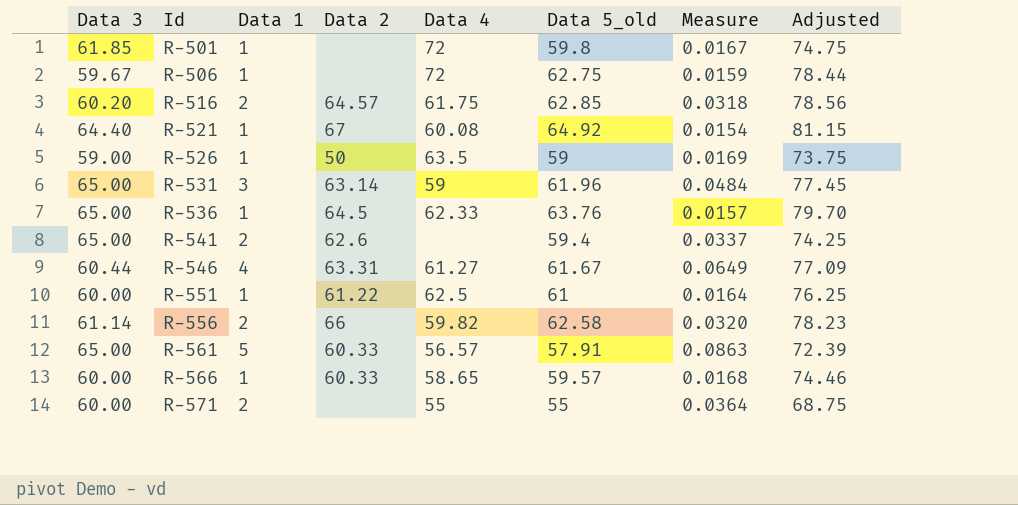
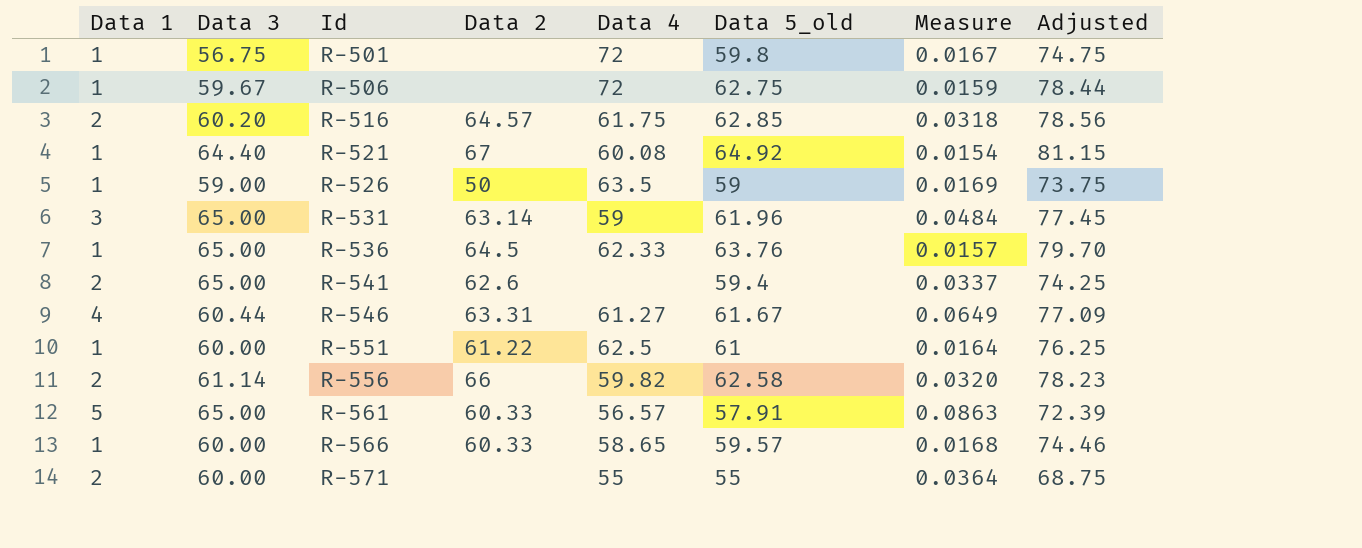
column Data 1 | position: 3 -> 1
R-501 | Data 3: 61.85 -> 56.75

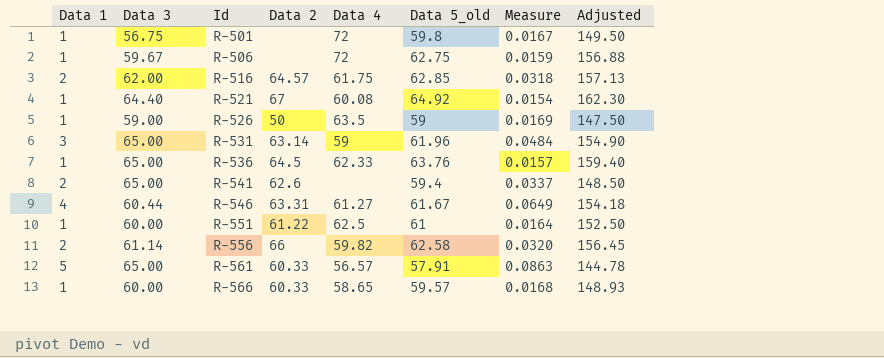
column Adjusted | formula: [Data 5_old] * 1.25 -> [Data 5_old] * 2.5
row R-571: 2 | 60.00 | none | 55 | 55 | 0.0364 | 68.75 -> none
R-516 | Data 3: 60.20 -> 62.00

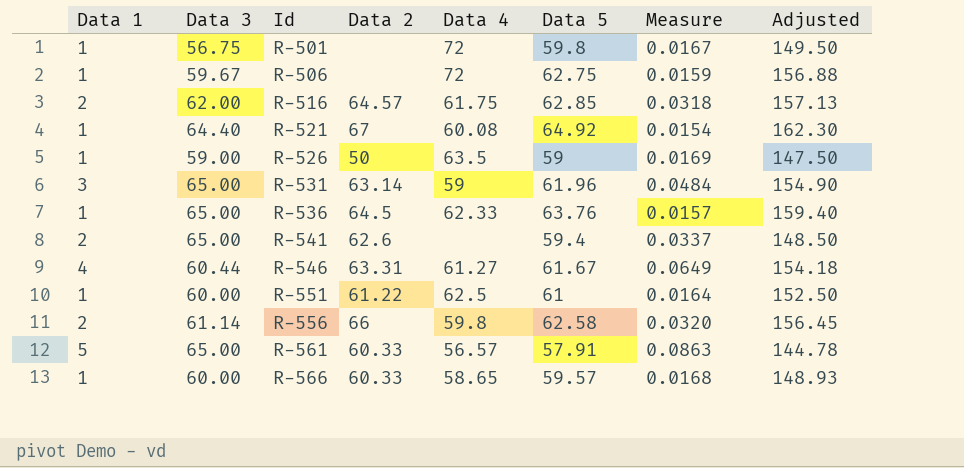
column name: Data 5_old -> Data 5
R-556 | Data 4: 59.82 -> 59.8

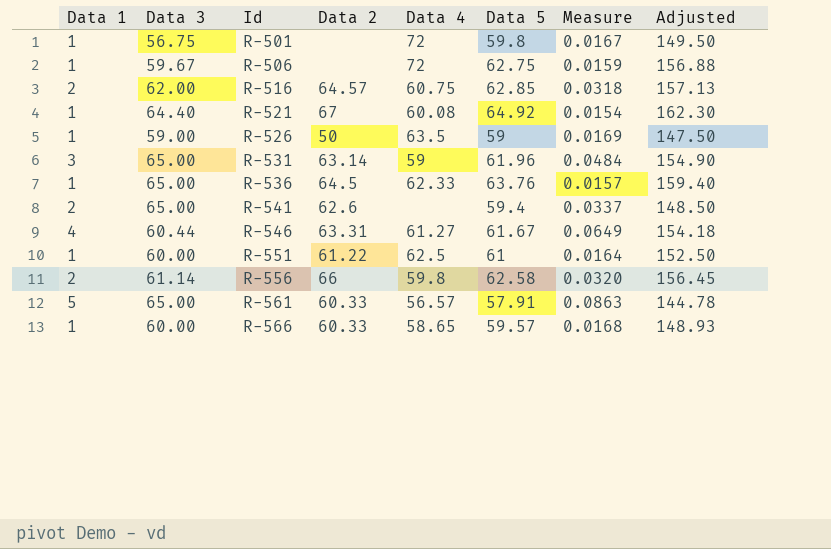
R-516 | Data 4: 61.75 -> 60.75

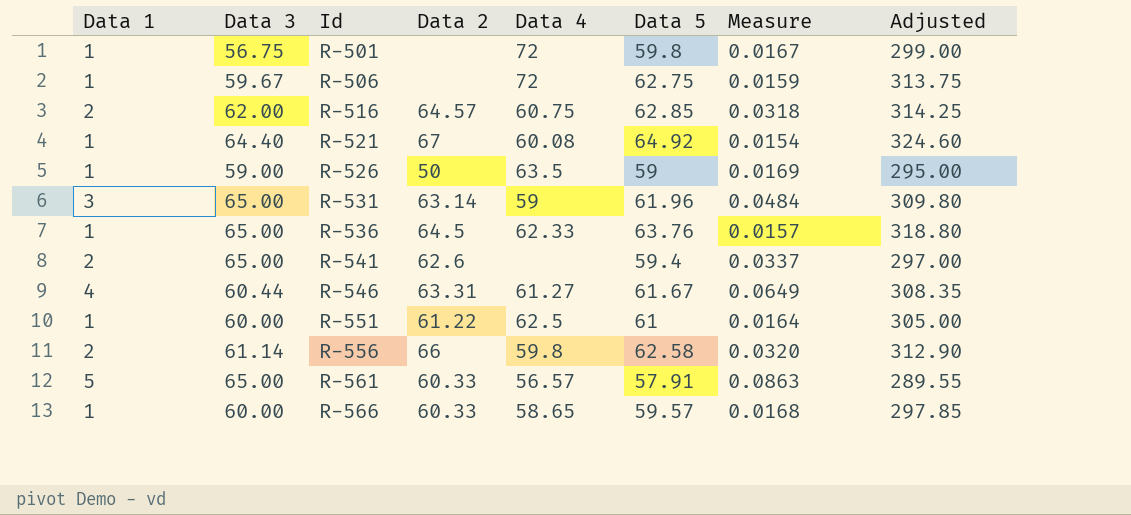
column Adjusted | formula: [Data 5] * 2.5 -> [Data 5] * 5

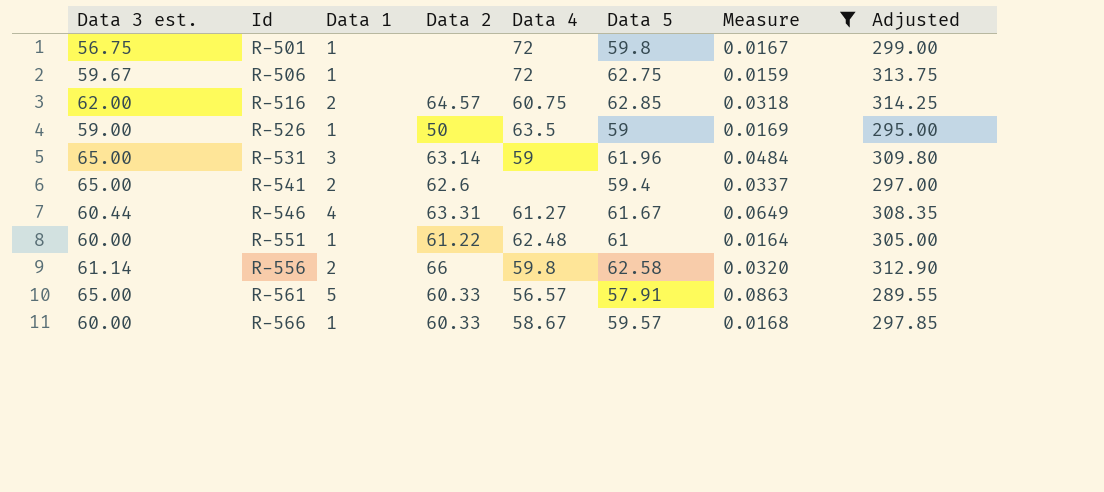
filter: none -> Measure >= 0.0159
column name: Data 3 -> Data 3 est.
column Data 1 | position: 1 -> 3
R-551 | Data 4: 62.5 -> 62.48
R-566 | Data 4: 58.65 -> 58.67

